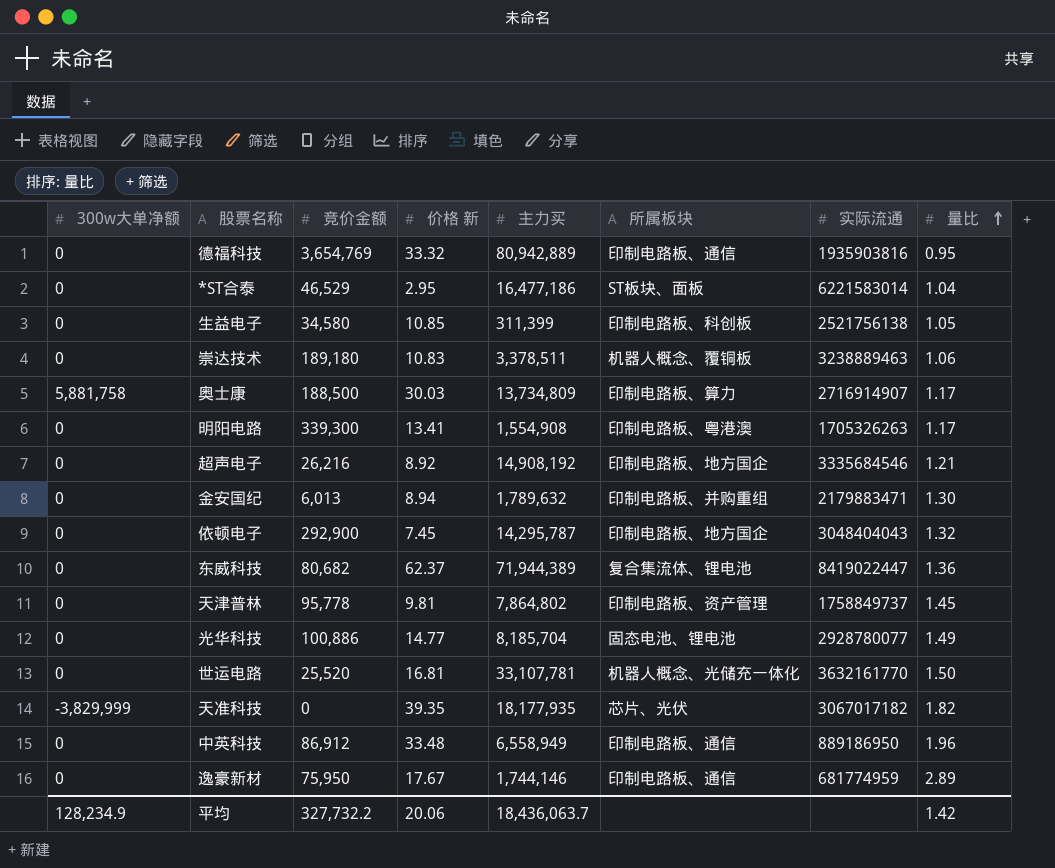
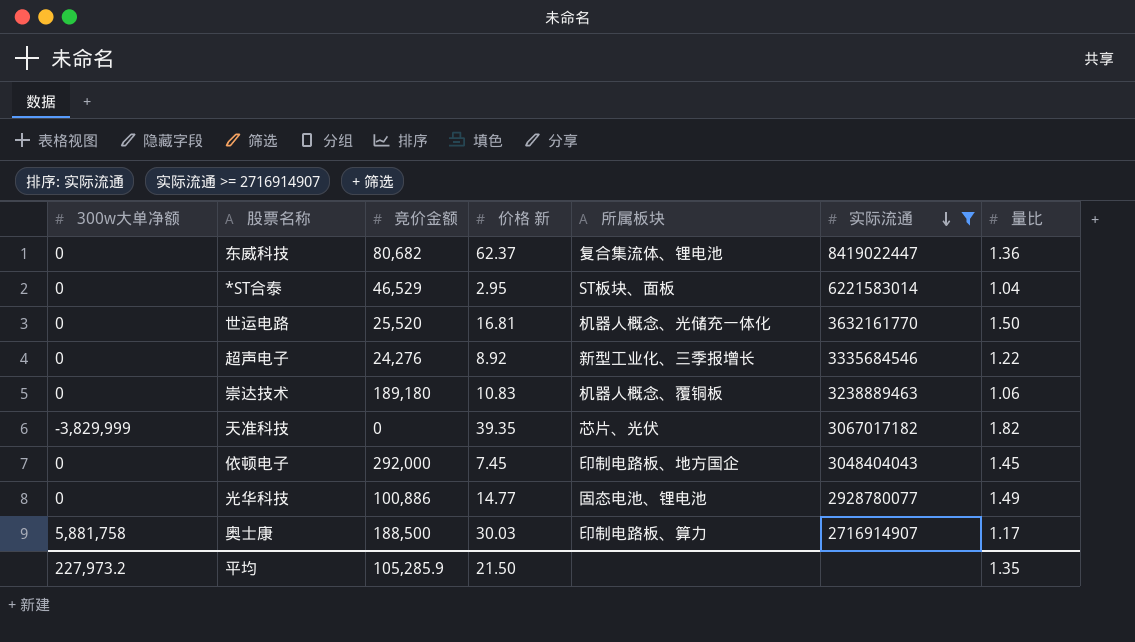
filter: none -> 实际流通 >= 2716914907
row order: 量比 ascending -> 实际流通 descending
column 主力买 | position: 5 -> none
超声电子 | 竞价金额: 26,216 -> 24,276
超声电子 | 所属板块: 印制电路板、地方国企 -> 新型工业化、三季报增长
超声电子 | 量比: 1.21 -> 1.22
依顿电子 | 竞价金额: 292,900 -> 292,000
依顿电子 | 量比: 1.32 -> 1.45
平均 | 300w大单净额: 128,234.9 -> 227,973.2
平均 | 竞价金额: 327,732.2 -> 105,285.9
平均 | 价格 新: 20.06 -> 21.50
平均 | 量比: 1.42 -> 1.35

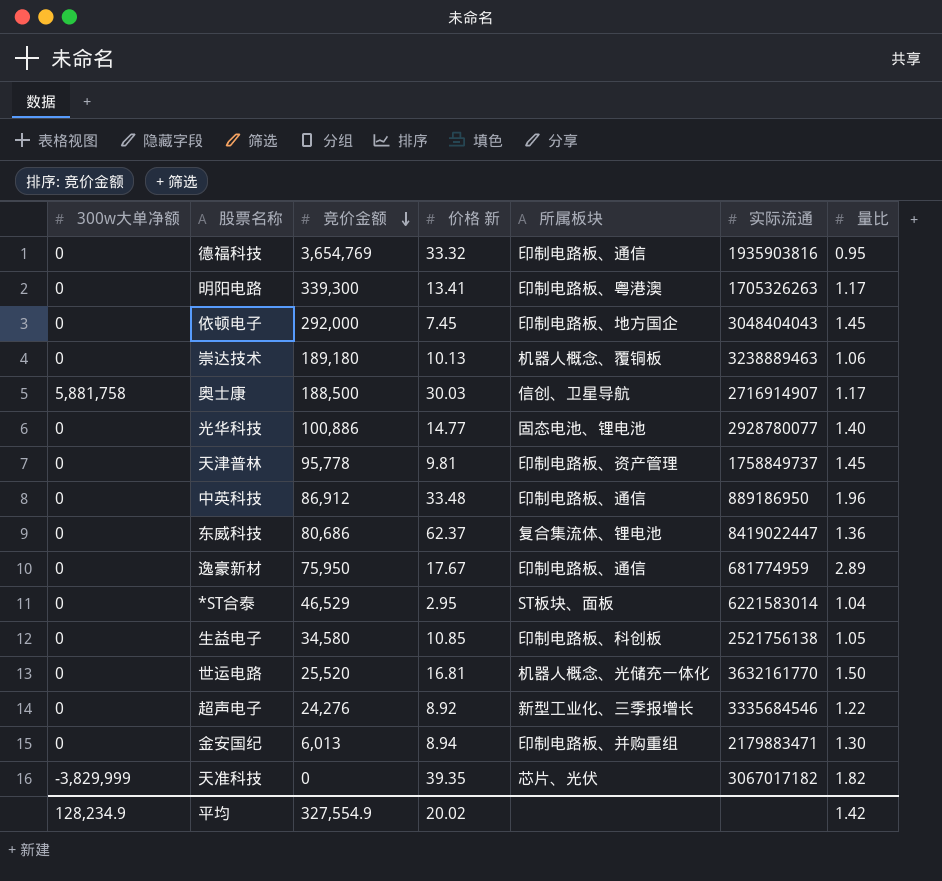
filter: 实际流通 >= 2716914907 -> none
row order: 实际流通 descending -> 竞价金额 descending
崇达技术 | 价格 新: 10.83 -> 10.13
奥士康 | 所属板块: 印制电路板、算力 -> 信创、卫星导航
光华科技 | 量比: 1.49 -> 1.40
东威科技 | 竞价金额: 80,682 -> 80,686
平均 | 300w大单净额: 227,973.2 -> 128,234.9
平均 | 竞价金额: 105,285.9 -> 327,554.9
平均 | 价格 新: 21.50 -> 20.02
平均 | 量比: 1.35 -> 1.42

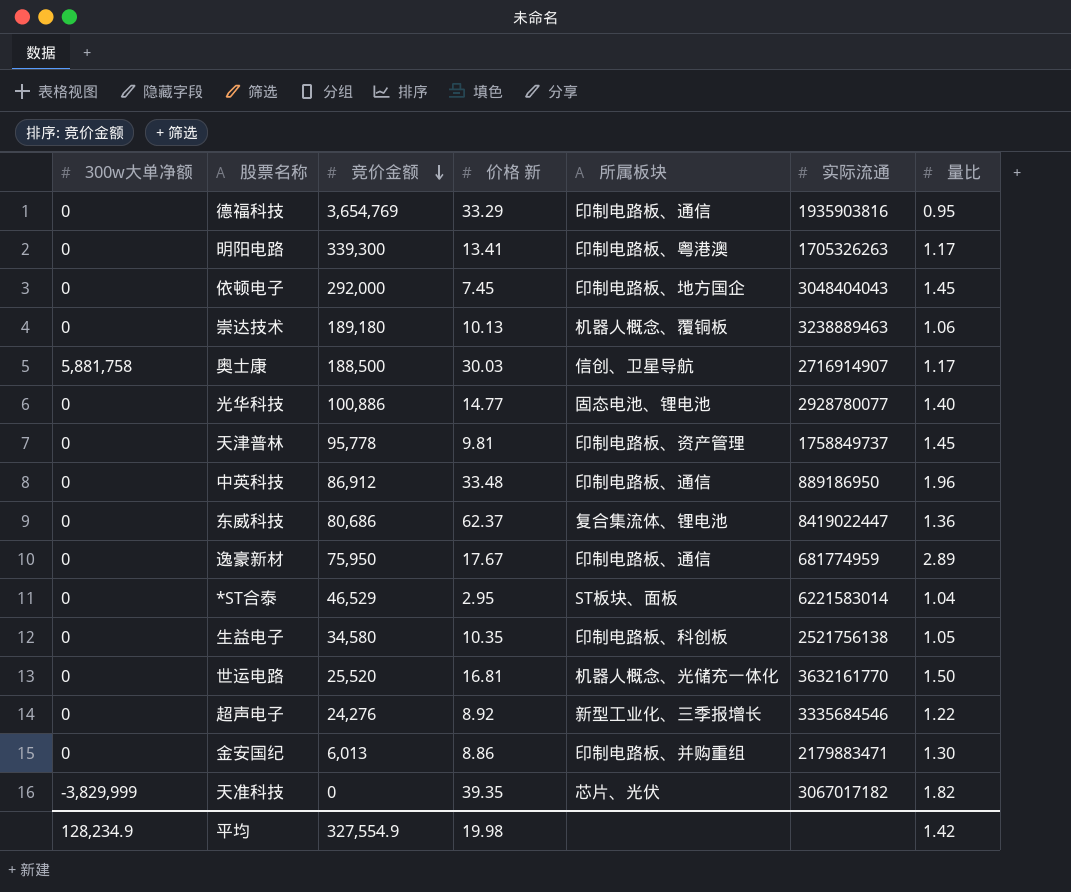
德福科技 | 价格 新: 33.32 -> 33.29
生益电子 | 价格 新: 10.85 -> 10.35
金安国纪 | 价格 新: 8.94 -> 8.86
平均 | 价格 新: 20.02 -> 19.98

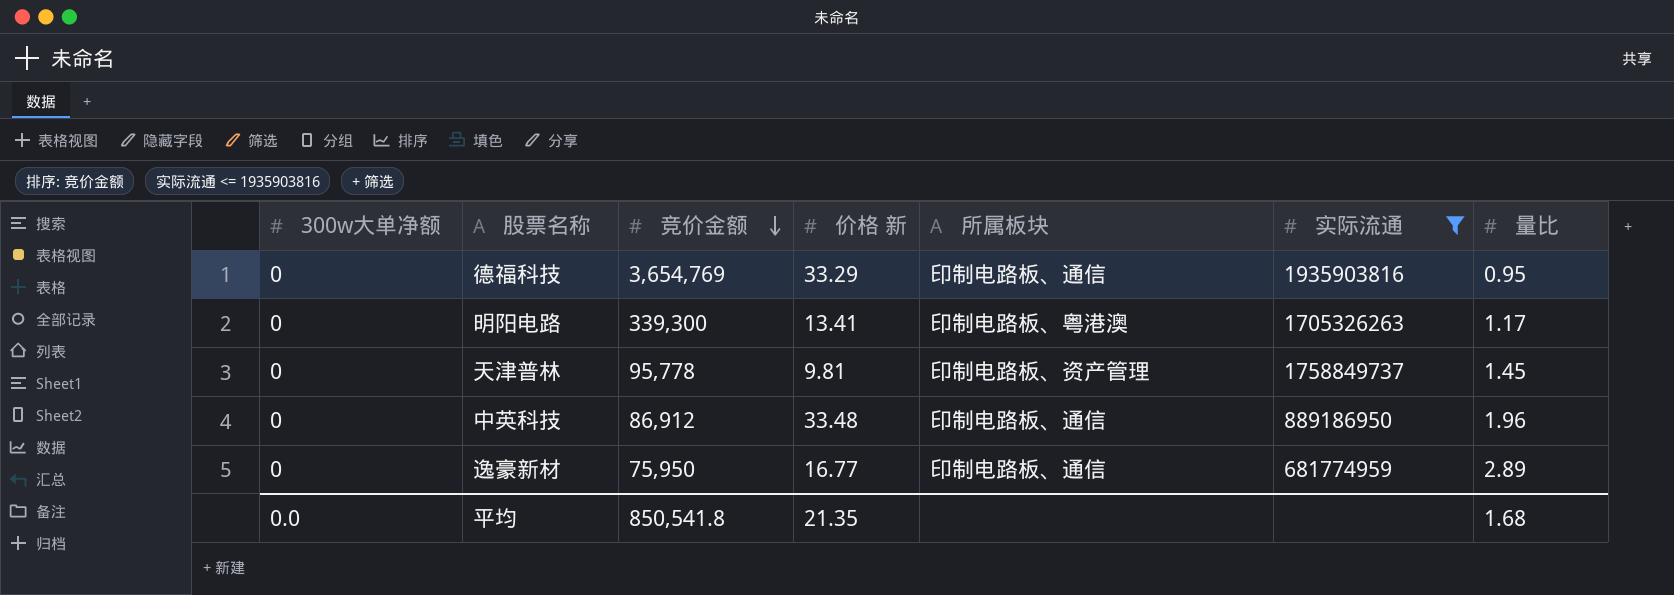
filter: none -> 实际流通 <= 1935903816
逸豪新材 | 价格 新: 17.67 -> 16.77
平均 | 300w大单净额: 128,234.9 -> 0.0
平均 | 竞价金额: 327,554.9 -> 850,541.8
平均 | 价格 新: 19.98 -> 21.35
平均 | 量比: 1.42 -> 1.68

